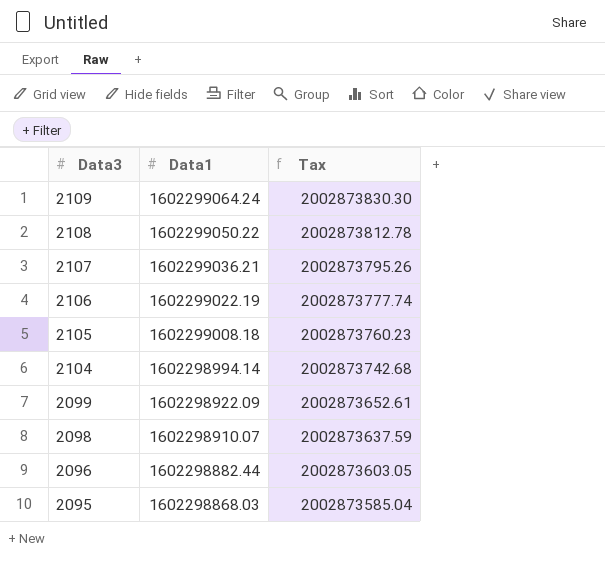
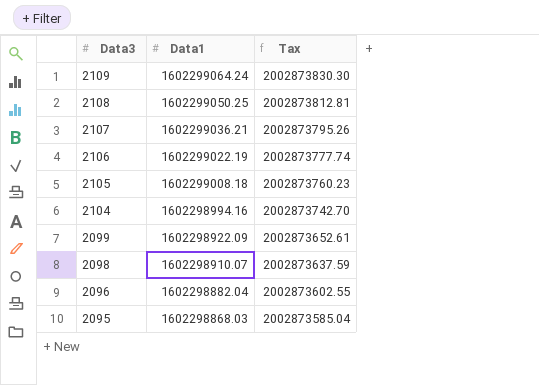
2108 | Data1: 1602299050.22 -> 1602299050.25
2108 | Tax: 2002873812.78 -> 2002873812.81
2104 | Data1: 1602298994.14 -> 1602298994.16
2104 | Tax: 2002873742.68 -> 2002873742.70
2096 | Data1: 1602298882.44 -> 1602298882.04
2096 | Tax: 2002873603.05 -> 2002873602.55

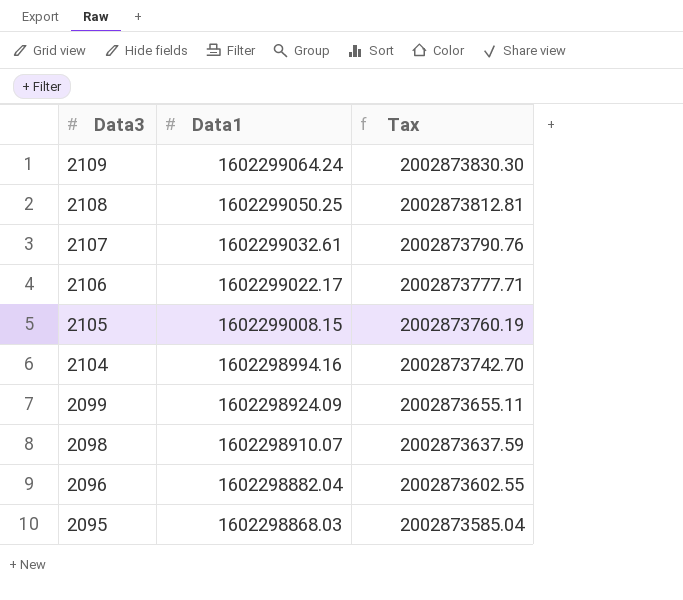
2107 | Data1: 1602299036.21 -> 1602299032.61
2107 | Tax: 2002873795.26 -> 2002873790.76
2106 | Data1: 1602299022.19 -> 1602299022.17
2106 | Tax: 2002873777.74 -> 2002873777.71
2105 | Data1: 1602299008.18 -> 1602299008.15
2105 | Tax: 2002873760.23 -> 2002873760.19
2099 | Data1: 1602298922.09 -> 1602298924.09
2099 | Tax: 2002873652.61 -> 2002873655.11

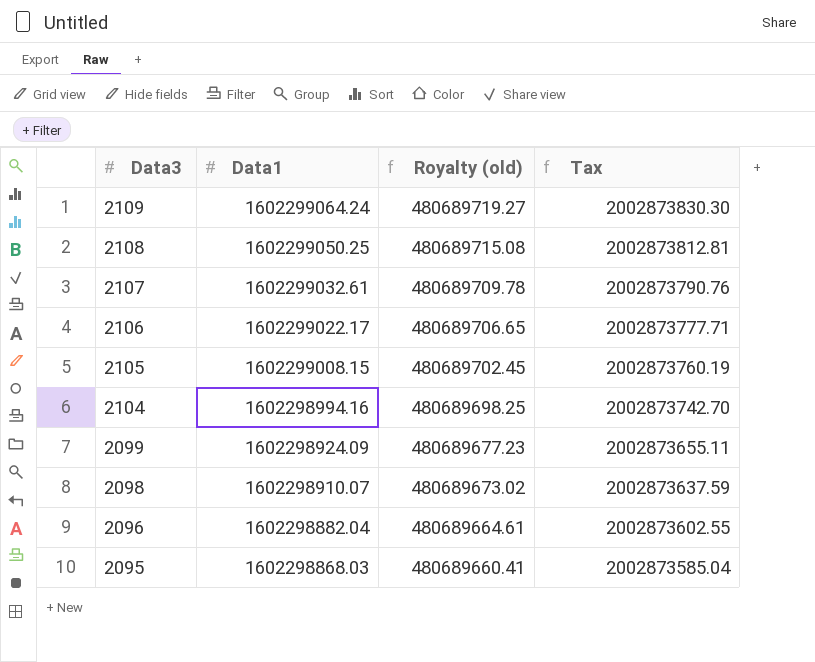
column Royalty (old) | formula: none -> [Data1] * 0.3

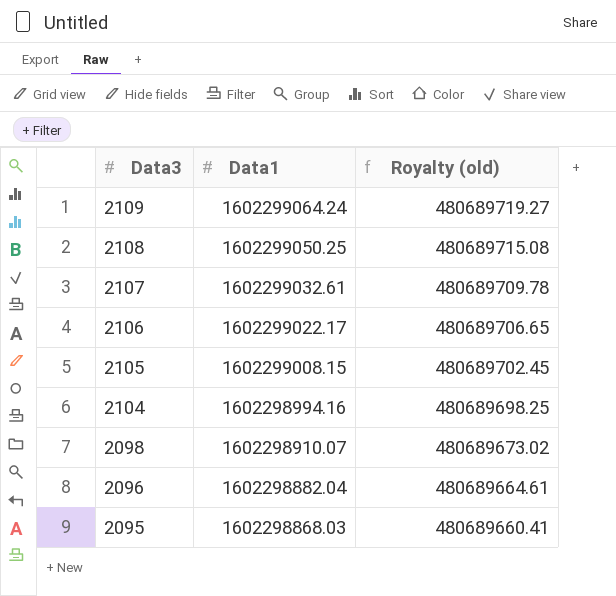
column Tax | formula: [Data1] * 1.25 -> none
row 2099: 1602298924.09 | 480689677.23 | 2002873655.11 -> none

